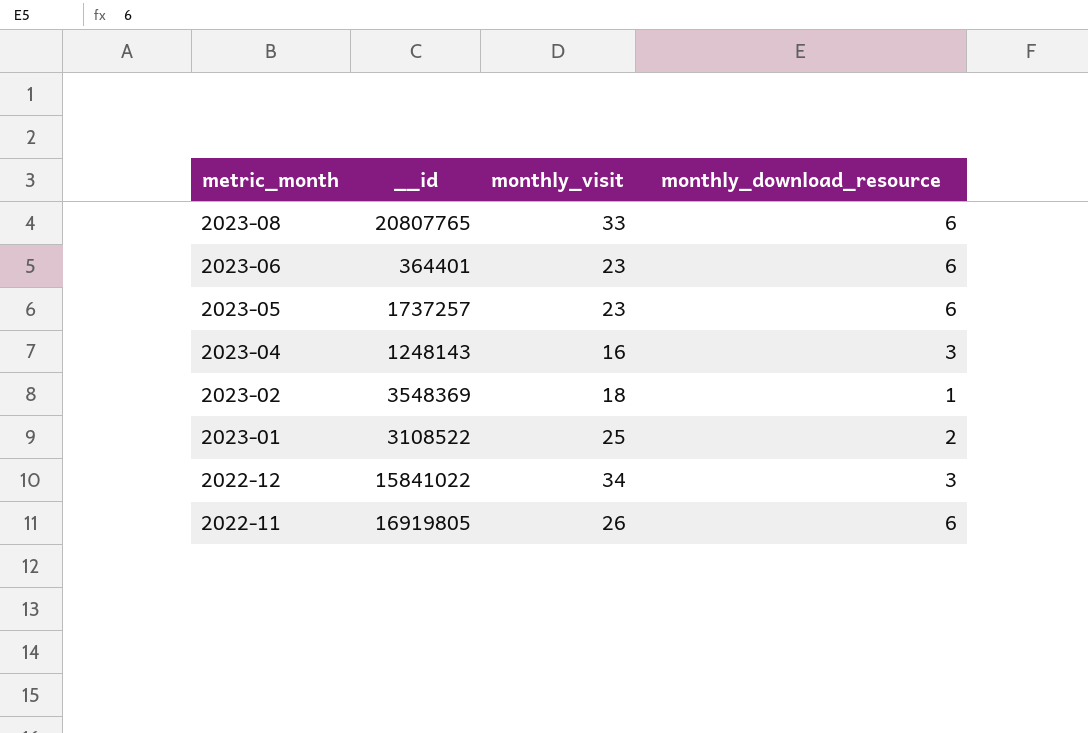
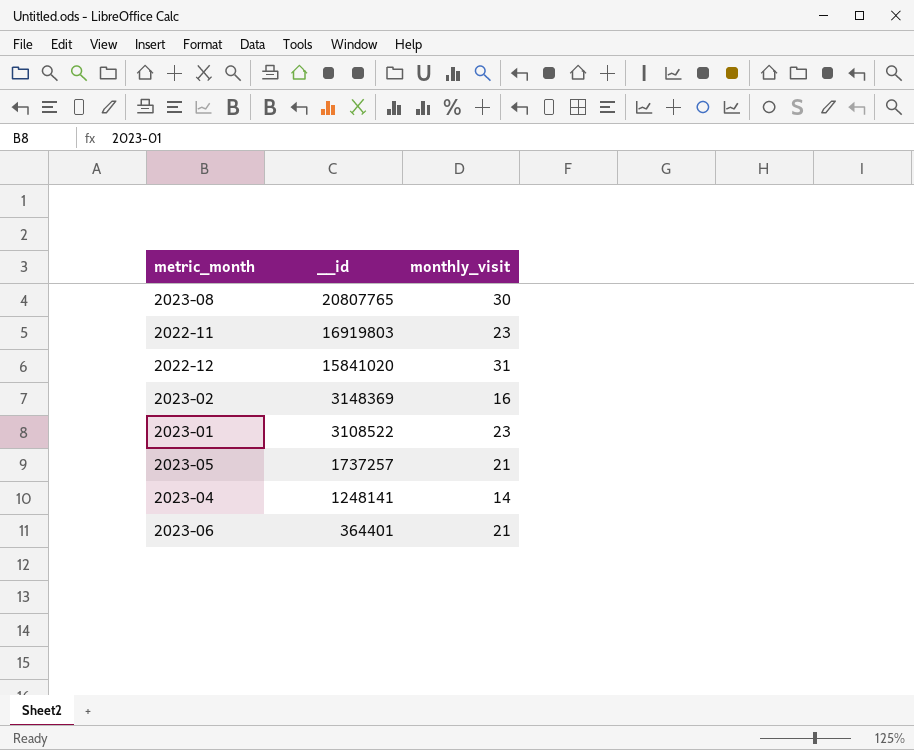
row order: metric_month descending -> __id descending
column monthly_download_resource | position: 4 -> none
2023-08 | monthly_visit: 33 -> 30
2022-11 | __id: 16919805 -> 16919803
2022-11 | monthly_visit: 26 -> 23
2022-12 | __id: 15841022 -> 15841020
2022-12 | monthly_visit: 34 -> 31
2023-02 | __id: 3548369 -> 3148369
2023-02 | monthly_visit: 18 -> 16
2023-01 | monthly_visit: 25 -> 23
2023-05 | monthly_visit: 23 -> 21
2023-04 | __id: 1248143 -> 1248141
2023-04 | monthly_visit: 16 -> 14
2023-06 | monthly_visit: 23 -> 21

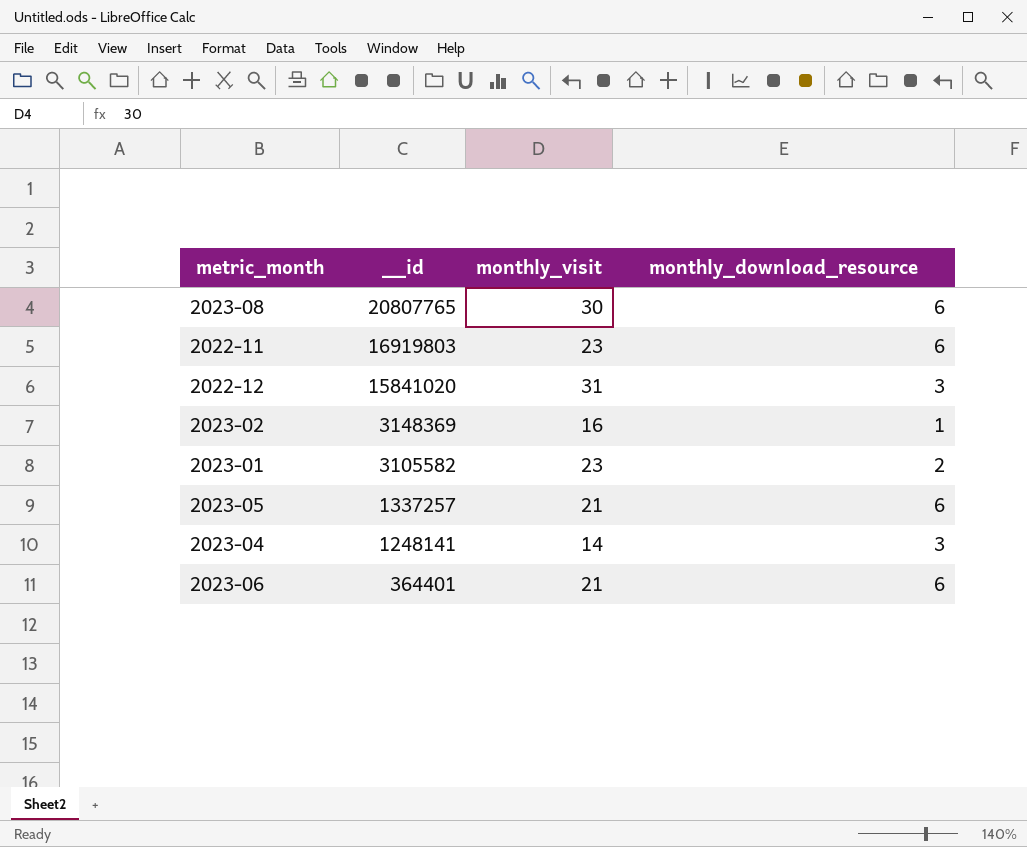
column monthly_download_resource | position: none -> 4
2023-01 | __id: 3108522 -> 3105582
2023-05 | __id: 1737257 -> 1337257

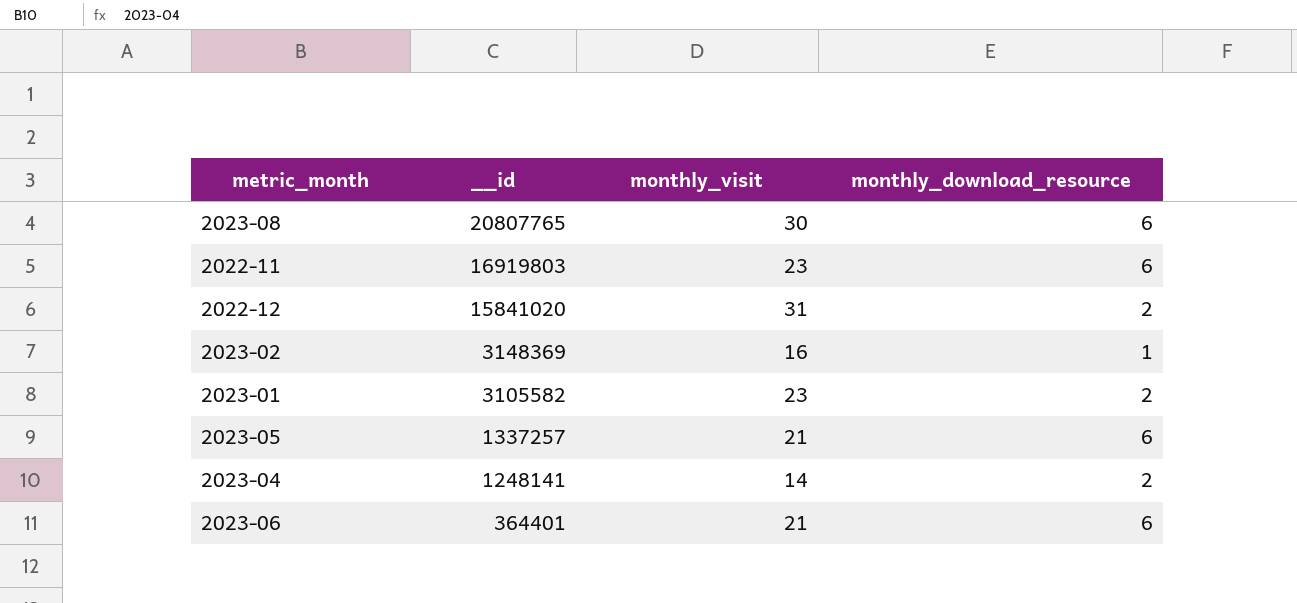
2022-12 | monthly_download_resource: 3 -> 2
2023-04 | monthly_download_resource: 3 -> 2

